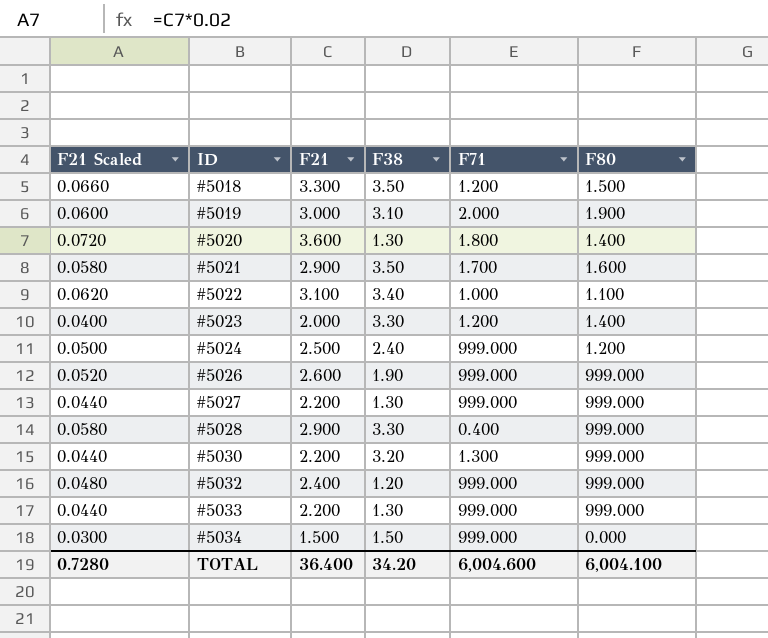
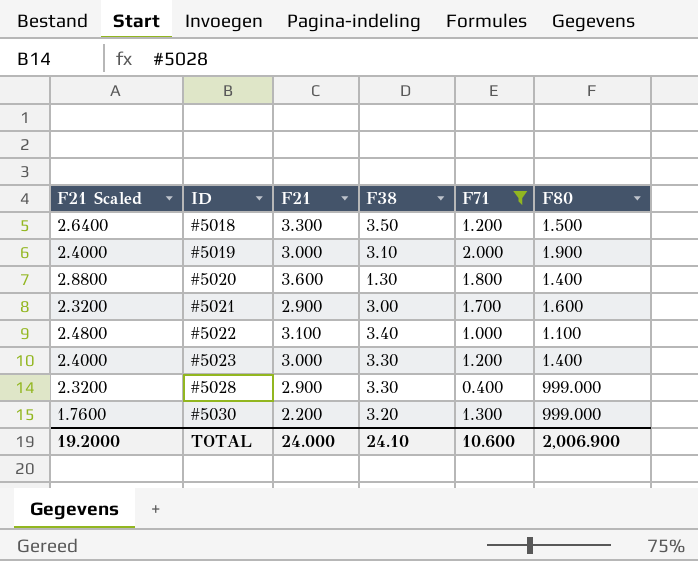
filter: none -> F71 != 999.000
column F21 Scaled | formula: [F21] * 0.02 -> [F21] * 0.8
#5021 | F38: 3.50 -> 3.00
#5023 | F21: 2.000 -> 3.000
TOTAL | F21 Scaled: 0.7280 -> 19.2000
TOTAL | F21: 36.400 -> 24.000
TOTAL | F38: 34.20 -> 24.10
TOTAL | F71: 6,004.600 -> 10.600
TOTAL | F80: 6,004.100 -> 2,006.900

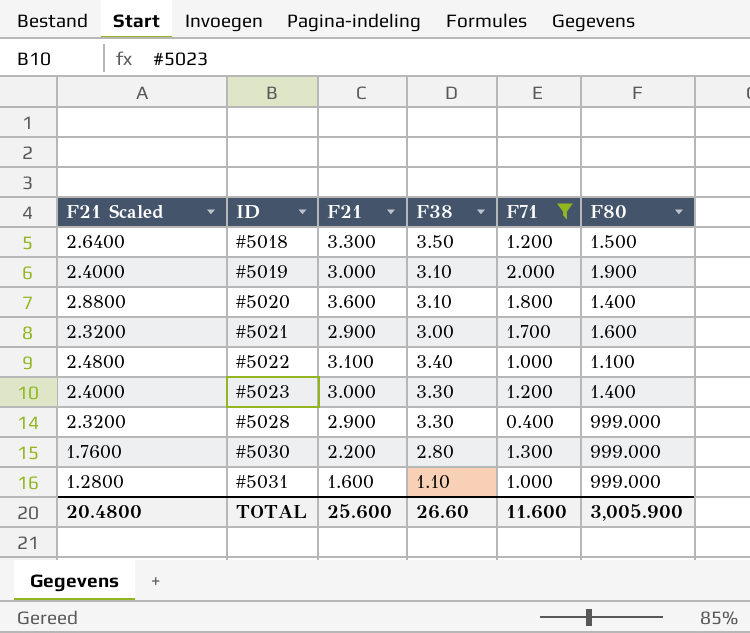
#5020 | F38: 1.30 -> 3.10
#5030 | F38: 3.20 -> 2.80
row #5031: none -> 1.2800 | 1.600 | 1.10 | 1.000 | 999.000
TOTAL | F21 Scaled: 19.2000 -> 20.4800
TOTAL | F21: 24.000 -> 25.600
TOTAL | F38: 24.10 -> 26.60
TOTAL | F71: 10.600 -> 11.600
TOTAL | F80: 2,006.900 -> 3,005.900

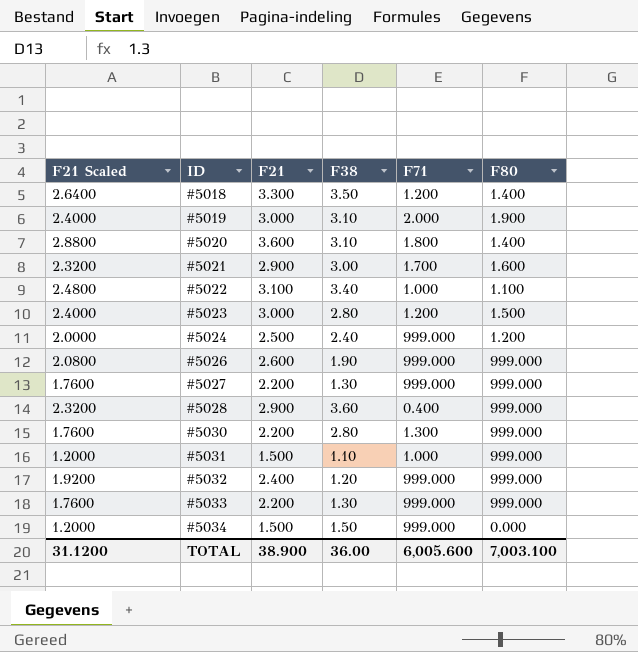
filter: F71 != 999.000 -> none
#5018 | F80: 1.500 -> 1.400
#5023 | F38: 3.30 -> 2.80
#5023 | F80: 1.400 -> 1.500
#5028 | F38: 3.30 -> 3.60
#5031 | F21 Scaled: 1.2800 -> 1.2000
#5031 | F21: 1.600 -> 1.500
TOTAL | F21 Scaled: 20.4800 -> 31.1200
TOTAL | F21: 25.600 -> 38.900
TOTAL | F38: 26.60 -> 36.00
TOTAL | F71: 11.600 -> 6,005.600
TOTAL | F80: 3,005.900 -> 7,003.100

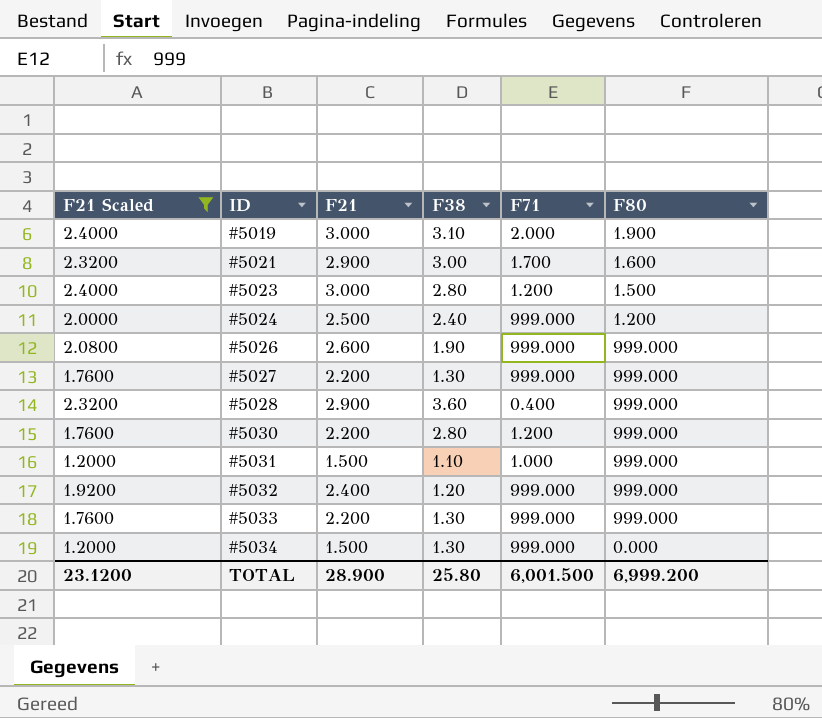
filter: none -> F21 Scaled <= 2.4000
#5030 | F71: 1.300 -> 1.200
#5034 | F38: 1.50 -> 1.30
TOTAL | F21 Scaled: 31.1200 -> 23.1200
TOTAL | F21: 38.900 -> 28.900
TOTAL | F38: 36.00 -> 25.80
TOTAL | F71: 6,005.600 -> 6,001.500
TOTAL | F80: 7,003.100 -> 6,999.200

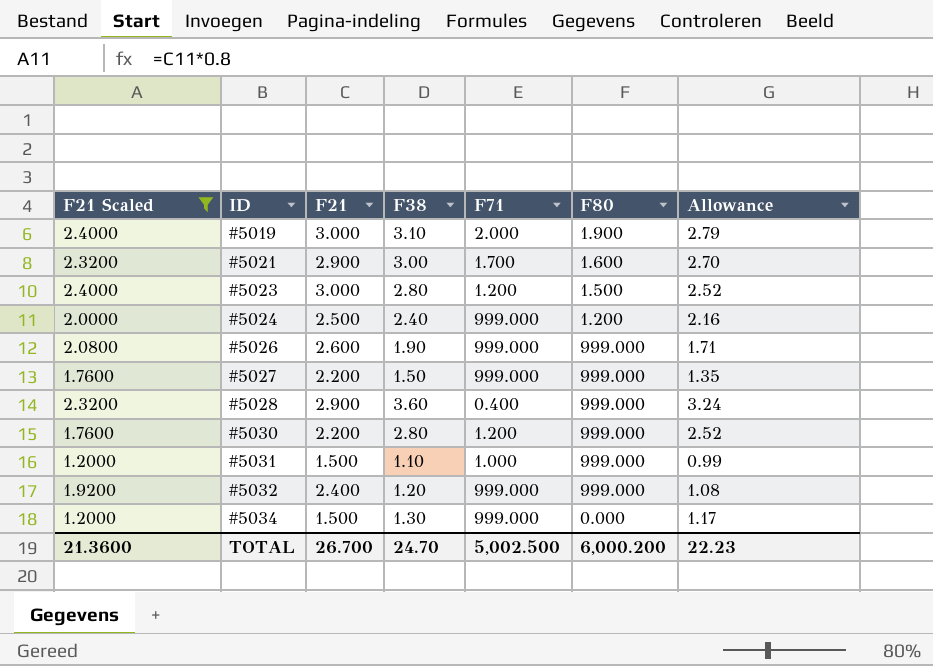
column Allowance | formula: none -> [F38] * 0.9
row #5033: 1.7600 | 2.200 | 1.30 | 999.000 | 999.000 -> none
#5027 | F38: 1.30 -> 1.50
TOTAL | F21 Scaled: 23.1200 -> 21.3600
TOTAL | F21: 28.900 -> 26.700
TOTAL | F38: 25.80 -> 24.70
TOTAL | F71: 6,001.500 -> 5,002.500
TOTAL | F80: 6,999.200 -> 6,000.200

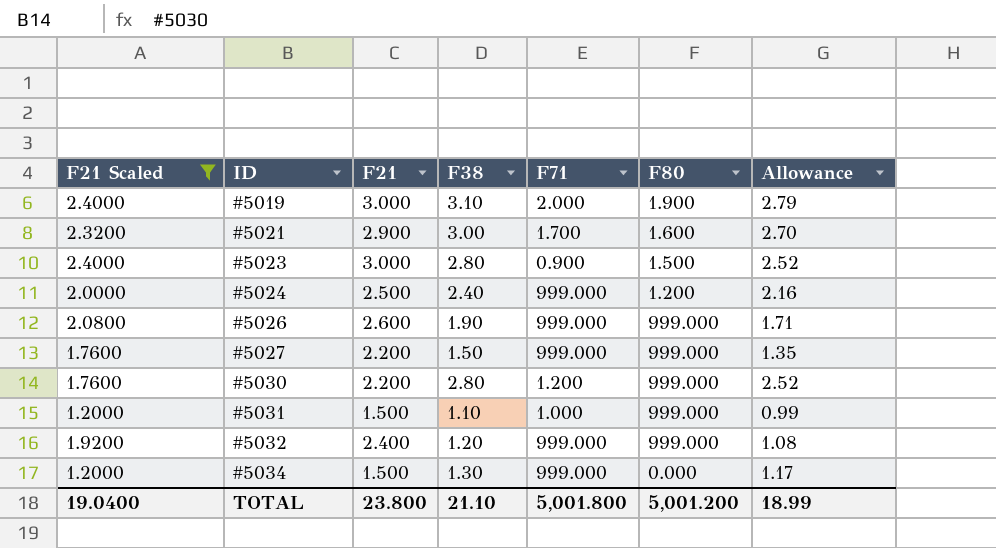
row #5028: 2.3200 | 2.900 | 3.60 | 0.400 | 999.000 | 3.24 -> none
#5023 | F71: 1.200 -> 0.900
TOTAL | F21 Scaled: 21.3600 -> 19.0400
TOTAL | F21: 26.700 -> 23.800
TOTAL | F38: 24.70 -> 21.10
TOTAL | F71: 5,002.500 -> 5,001.800
TOTAL | F80: 6,000.200 -> 5,001.200
TOTAL | Allowance: 22.23 -> 18.99

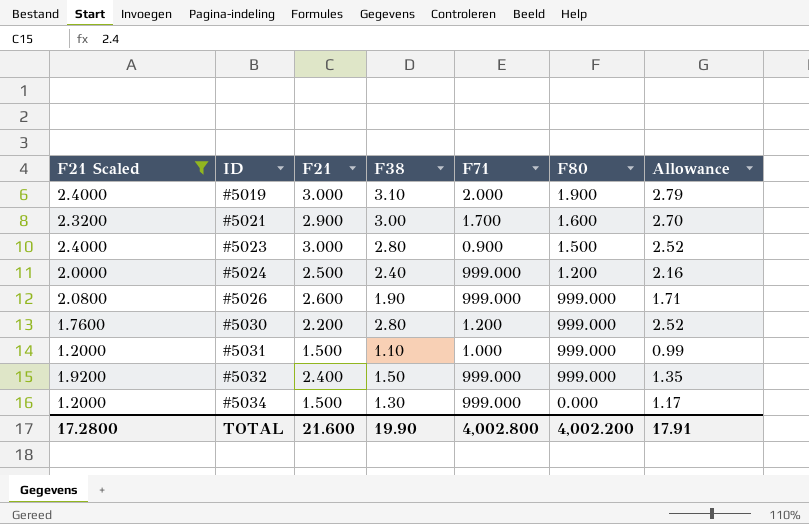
row #5027: 1.7600 | 2.200 | 1.50 | 999.000 | 999.000 | 1.35 -> none
#5032 | F38: 1.20 -> 1.50
#5032 | Allowance: 1.08 -> 1.35
TOTAL | F21 Scaled: 19.0400 -> 17.2800
TOTAL | F21: 23.800 -> 21.600
TOTAL | F38: 21.10 -> 19.90
TOTAL | F71: 5,001.800 -> 4,002.800
TOTAL | F80: 5,001.200 -> 4,002.200
TOTAL | Allowance: 18.99 -> 17.91

